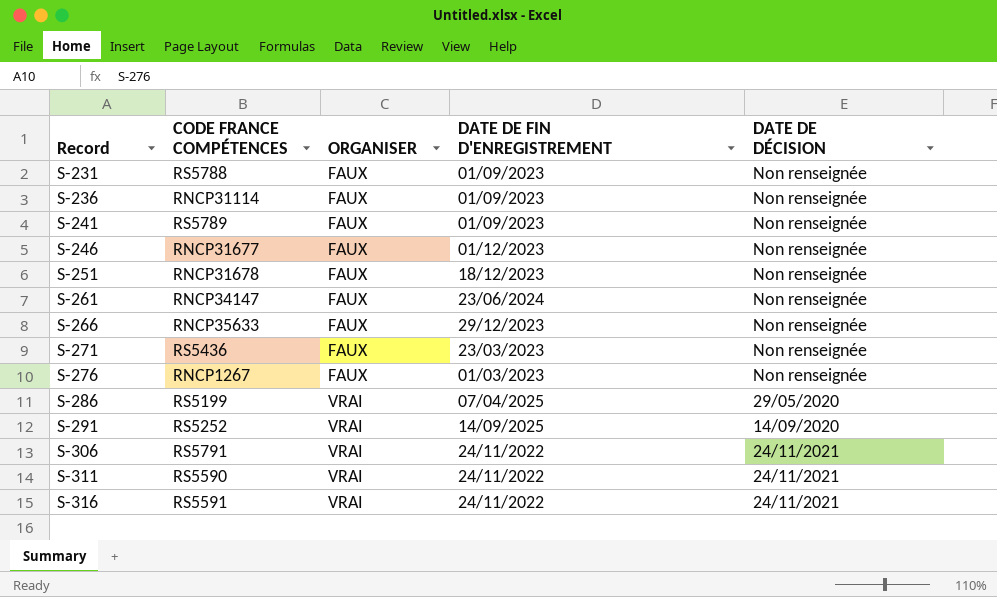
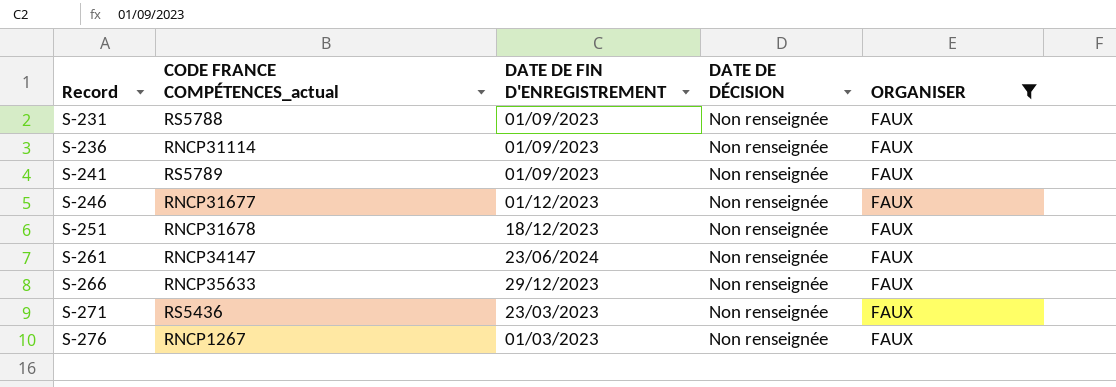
filter: none -> ORGANISER = FAUX
column name: CODE FRANCE COMPÉTENCES -> CODE FRANCE COMPÉTENCES_actual
column ORGANISER | position: 3 -> 5

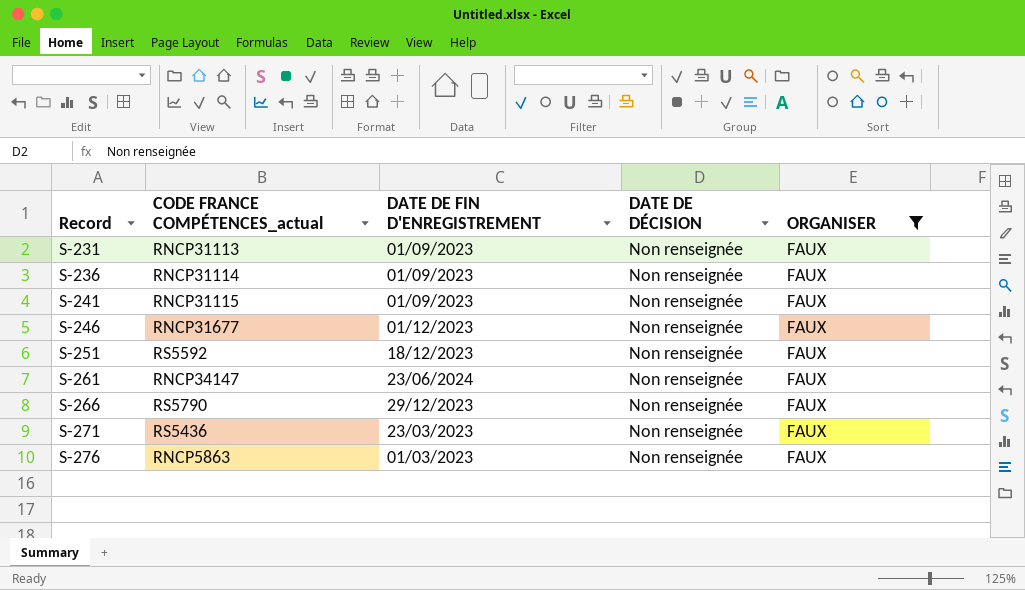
S-231 | CODE FRANCE COMPÉTENCES_actual: RS5788 -> RNCP31113
S-241 | CODE FRANCE COMPÉTENCES_actual: RS5789 -> RNCP31115
S-251 | CODE FRANCE COMPÉTENCES_actual: RNCP31678 -> RS5592
S-266 | CODE FRANCE COMPÉTENCES_actual: RNCP35633 -> RS5790
S-276 | CODE FRANCE COMPÉTENCES_actual: RNCP1267 -> RNCP5863

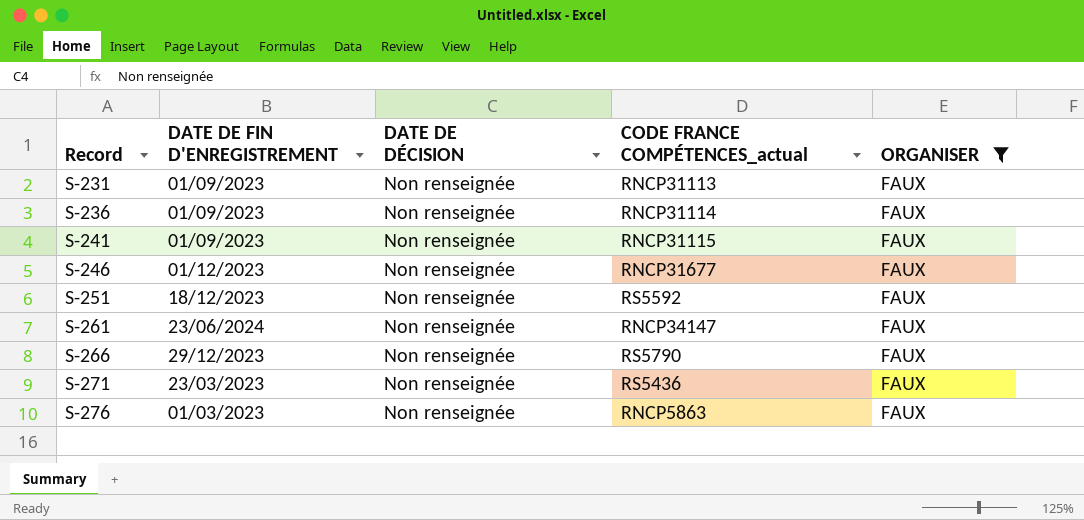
column CODE FRANCE COMPÉTENCES_actual | position: 2 -> 4

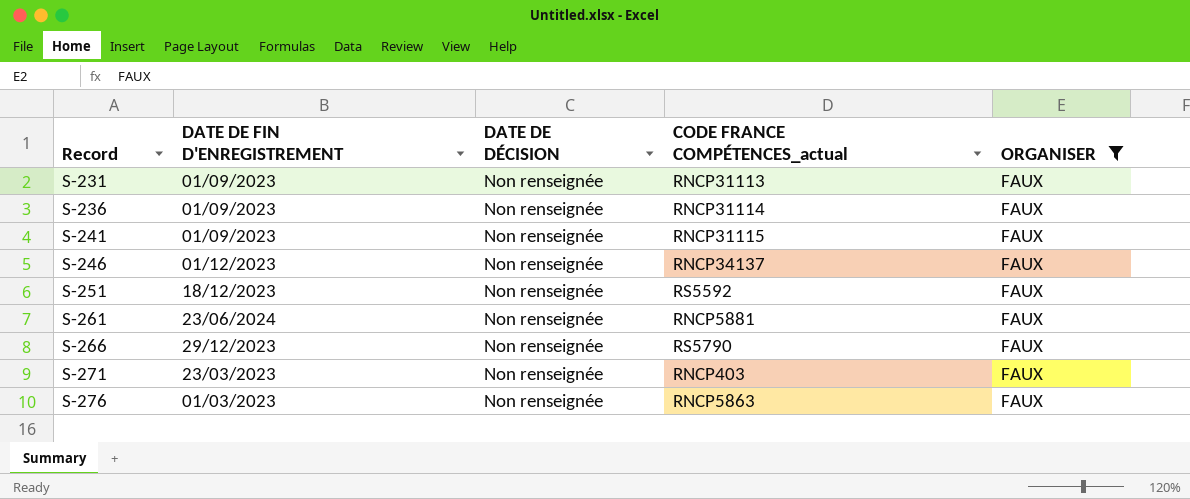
S-246 | CODE FRANCE COMPÉTENCES_actual: RNCP31677 -> RNCP34137
S-261 | CODE FRANCE COMPÉTENCES_actual: RNCP34147 -> RNCP5881
S-271 | CODE FRANCE COMPÉTENCES_actual: RS5436 -> RNCP403

